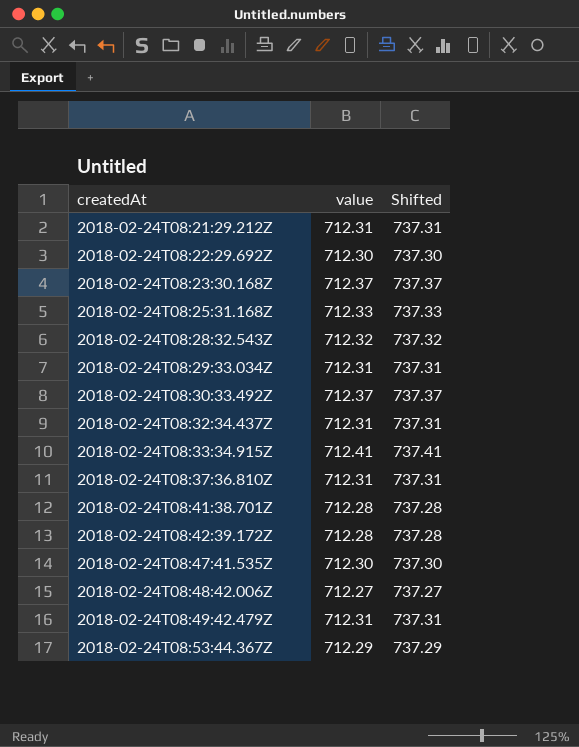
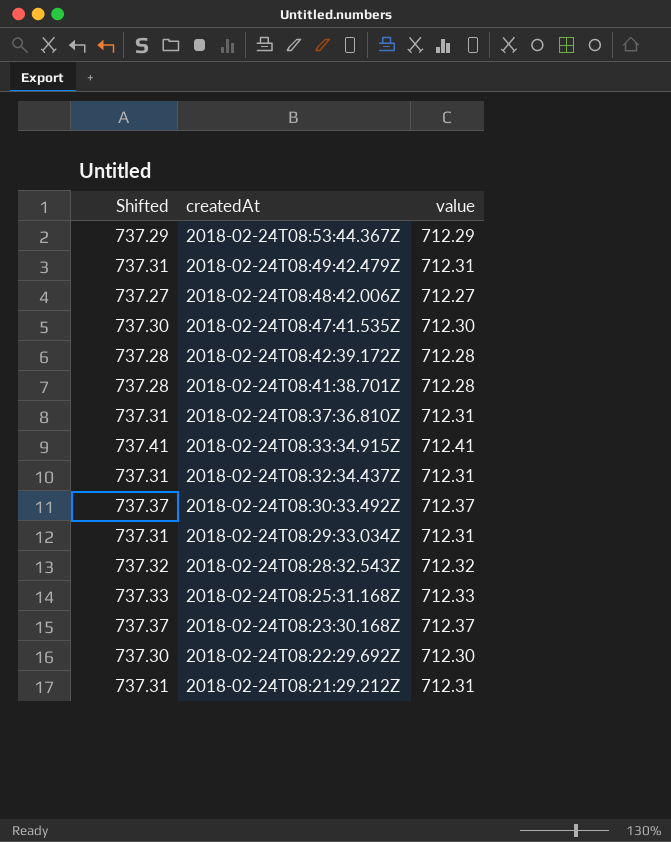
row order: createdAt ascending -> createdAt descending
column Shifted | position: 3 -> 1

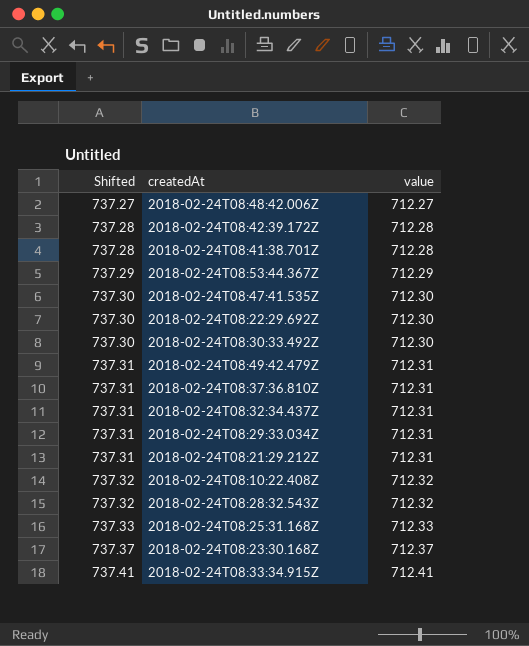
row order: createdAt descending -> Shifted ascending
2018-02-24T08:30:33.492Z | Shifted: 737.37 -> 737.30
2018-02-24T08:30:33.492Z | value: 712.37 -> 712.30
row 2018-02-24T08:10:22.408Z: none -> 737.32 | 712.32

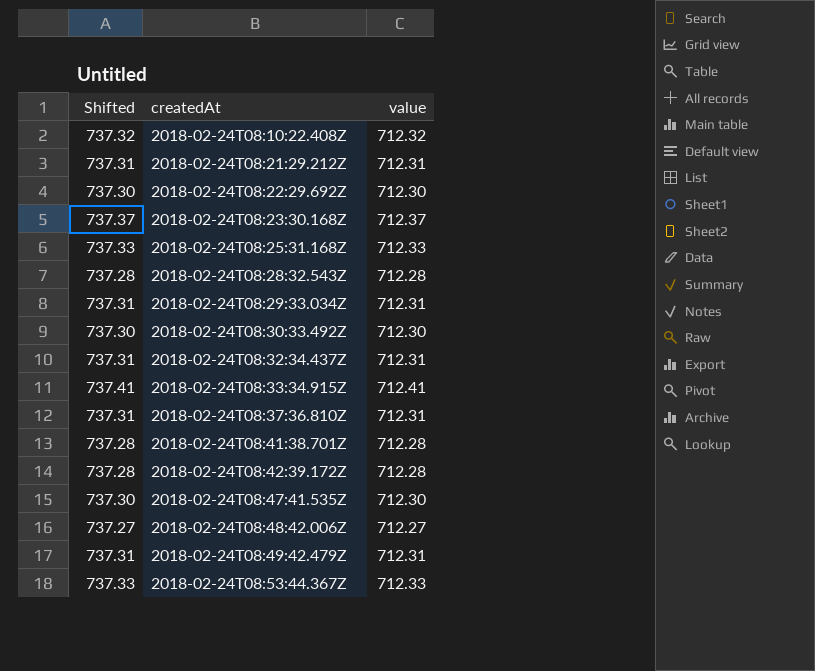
row order: Shifted ascending -> createdAt ascending
2018-02-24T08:28:32.543Z | Shifted: 737.32 -> 737.28
2018-02-24T08:28:32.543Z | value: 712.32 -> 712.28
2018-02-24T08:53:44.367Z | Shifted: 737.29 -> 737.33
2018-02-24T08:53:44.367Z | value: 712.29 -> 712.33

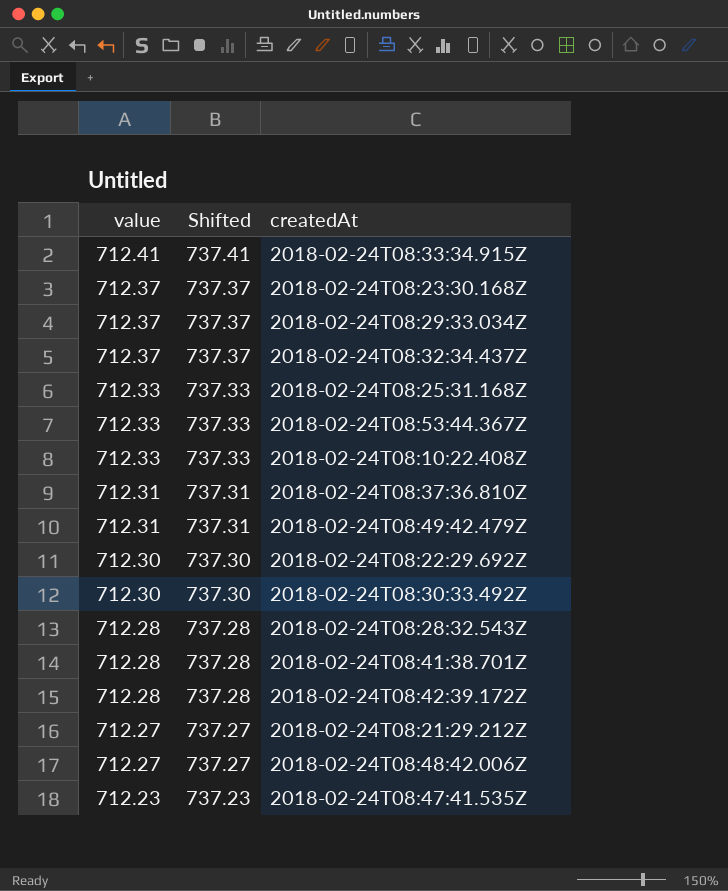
row order: createdAt ascending -> value descending
column value | position: 3 -> 1
2018-02-24T08:29:33.034Z | value: 712.31 -> 712.37
2018-02-24T08:29:33.034Z | Shifted: 737.31 -> 737.37
2018-02-24T08:32:34.437Z | value: 712.31 -> 712.37
2018-02-24T08:32:34.437Z | Shifted: 737.31 -> 737.37
2018-02-24T08:10:22.408Z | value: 712.32 -> 712.33
2018-02-24T08:10:22.408Z | Shifted: 737.32 -> 737.33
2018-02-24T08:21:29.212Z | value: 712.31 -> 712.27
2018-02-24T08:21:29.212Z | Shifted: 737.31 -> 737.27
2018-02-24T08:47:41.535Z | value: 712.30 -> 712.23
2018-02-24T08:47:41.535Z | Shifted: 737.30 -> 737.23

